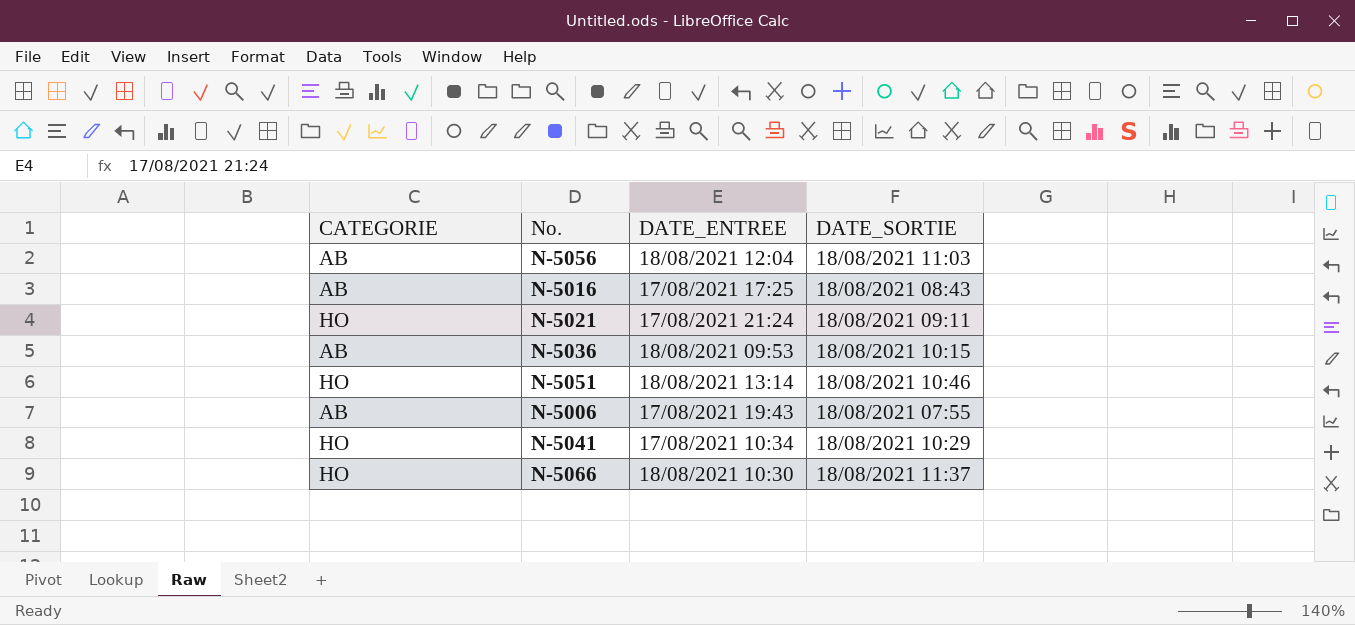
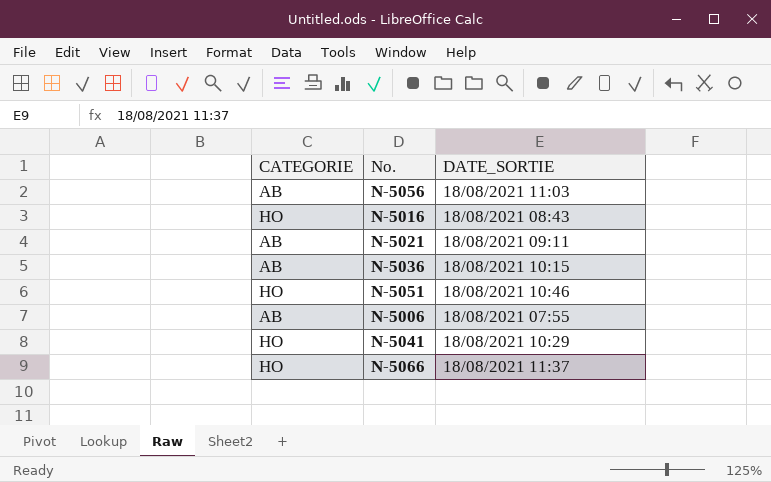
column DATE_ENTREE | position: 3 -> none
N-5016 | CATEGORIE: AB -> HO
N-5021 | CATEGORIE: HO -> AB

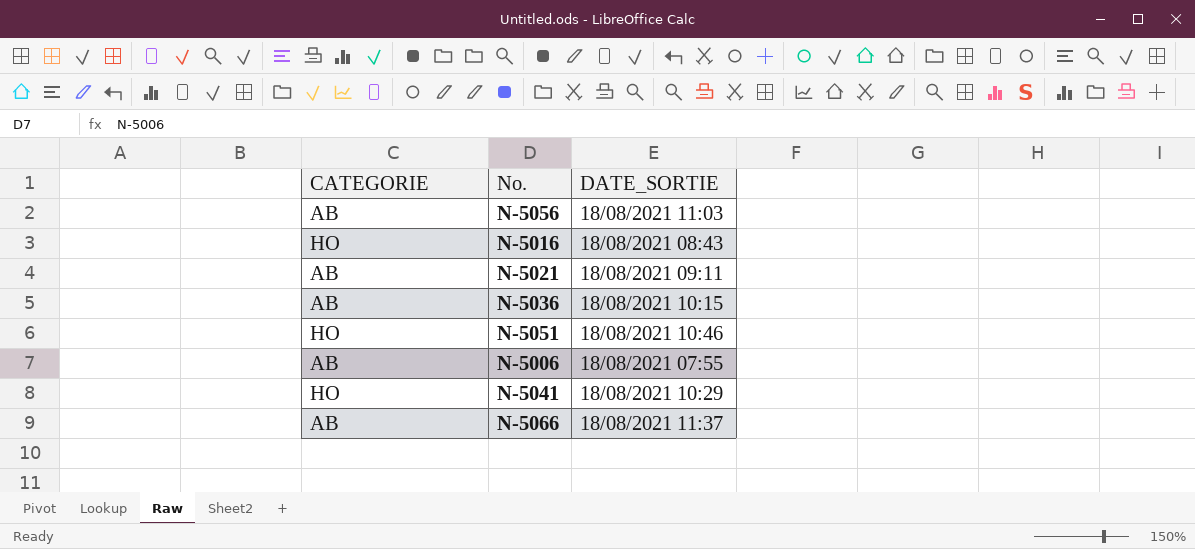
N-5066 | CATEGORIE: HO -> AB

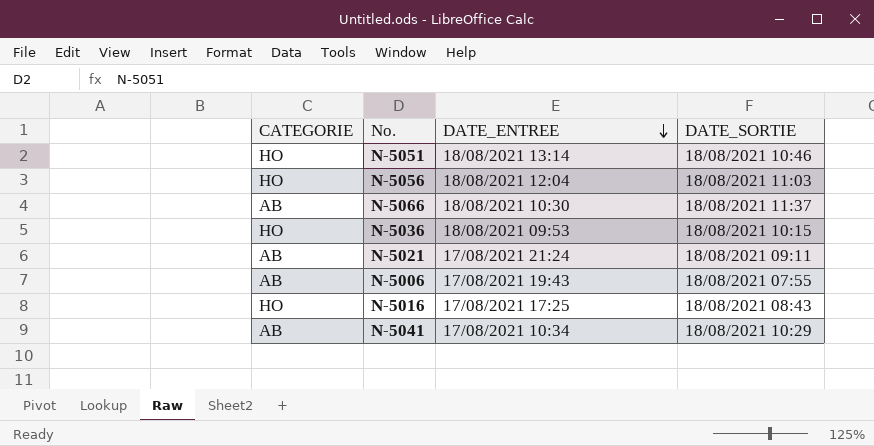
row order: none -> DATE_ENTREE descending
column DATE_ENTREE | position: none -> 3
N-5056 | CATEGORIE: AB -> HO
N-5036 | CATEGORIE: AB -> HO
N-5041 | CATEGORIE: HO -> AB

